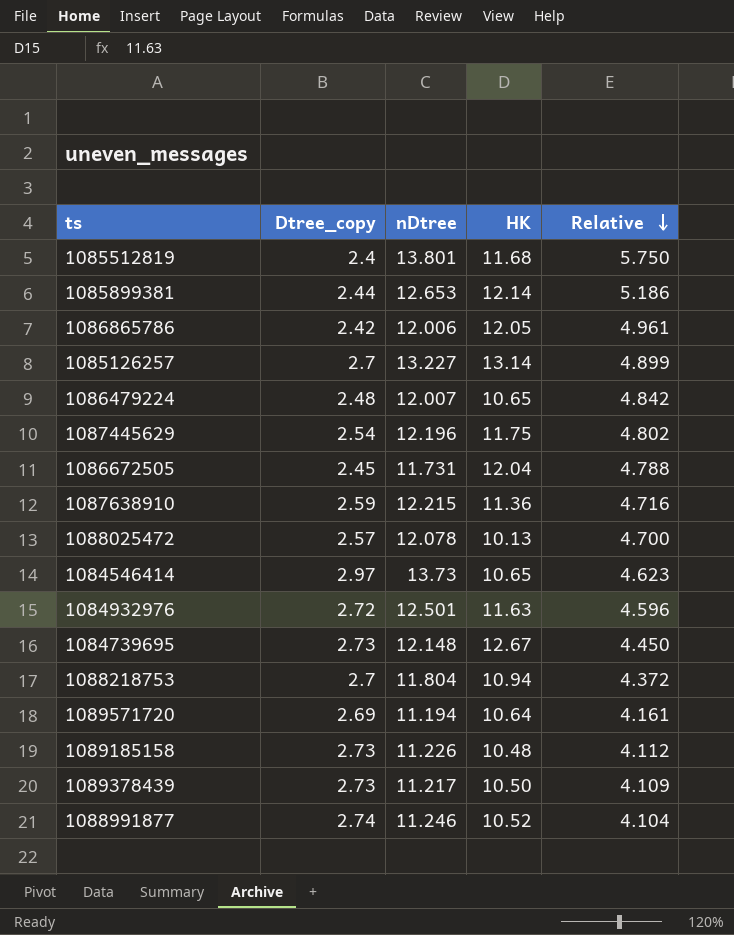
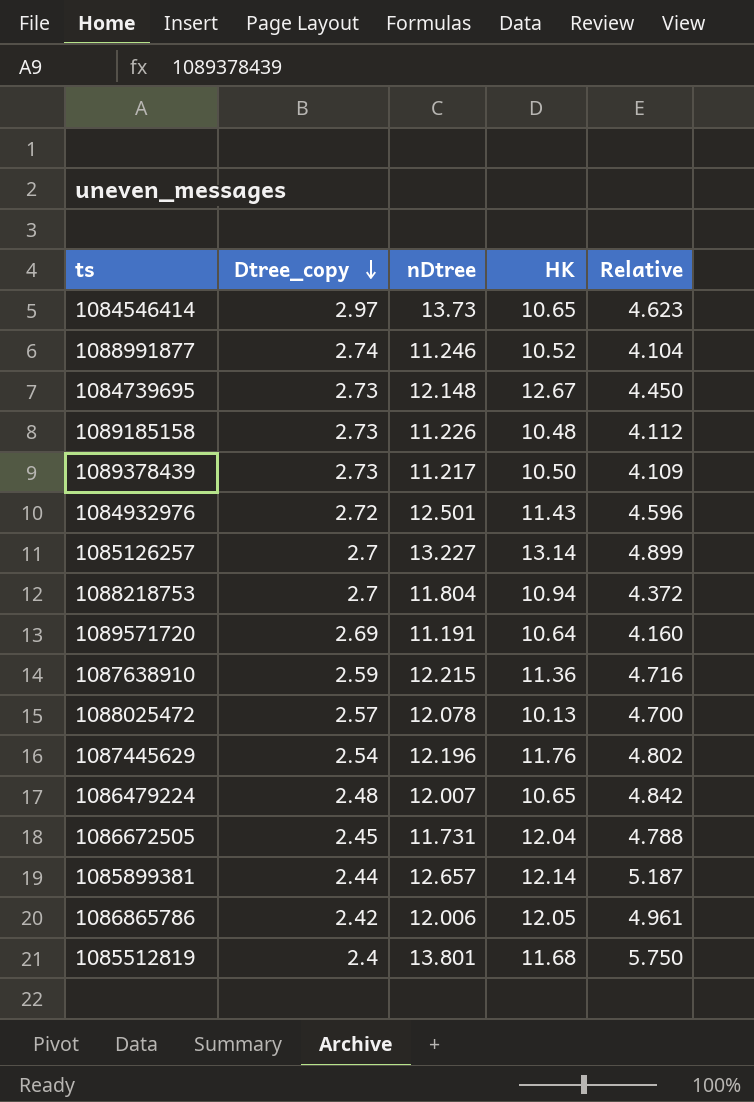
row order: Relative descending -> Dtree_copy descending
1084932976 | HK: 11.63 -> 11.43
1089571720 | nDtree: 11.194 -> 11.191
1089571720 | Relative: 4.161 -> 4.160
1087445629 | HK: 11.75 -> 11.76
1085899381 | nDtree: 12.653 -> 12.657
1085899381 | Relative: 5.186 -> 5.187

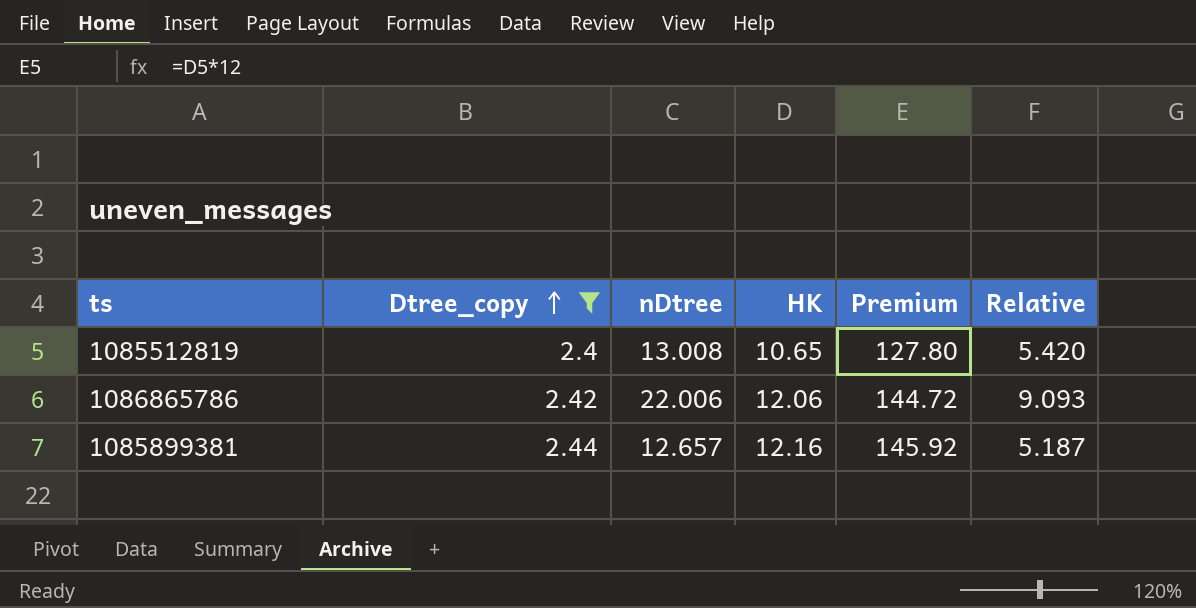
filter: none -> Dtree_copy <= 2.44
row order: Dtree_copy descending -> Dtree_copy ascending
column Premium | formula: none -> [HK] * 12
1085512819 | nDtree: 13.801 -> 13.008
1085512819 | HK: 11.68 -> 10.65
1085512819 | Relative: 5.750 -> 5.420
1086865786 | nDtree: 12.006 -> 22.006
1086865786 | HK: 12.05 -> 12.06
1086865786 | Relative: 4.961 -> 9.093
1085899381 | HK: 12.14 -> 12.16

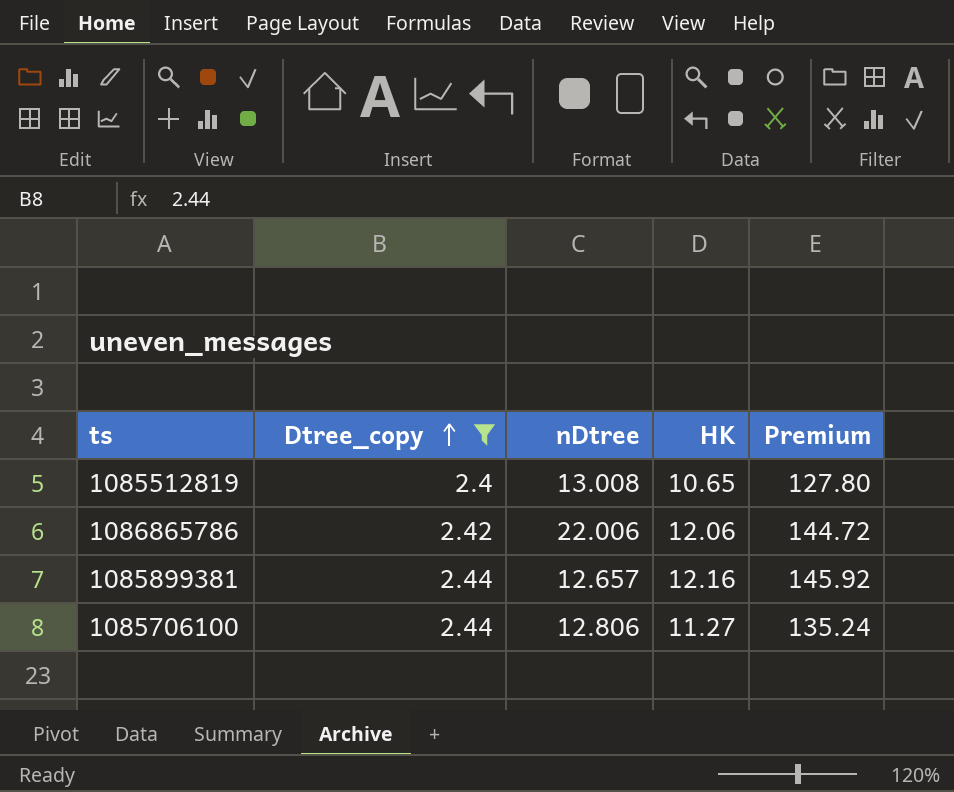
column Relative | formula: [nDtree] / [Dtree_copy] -> none
row 1085706100: none -> 2.44 | 12.806 | 11.27 | 135.24

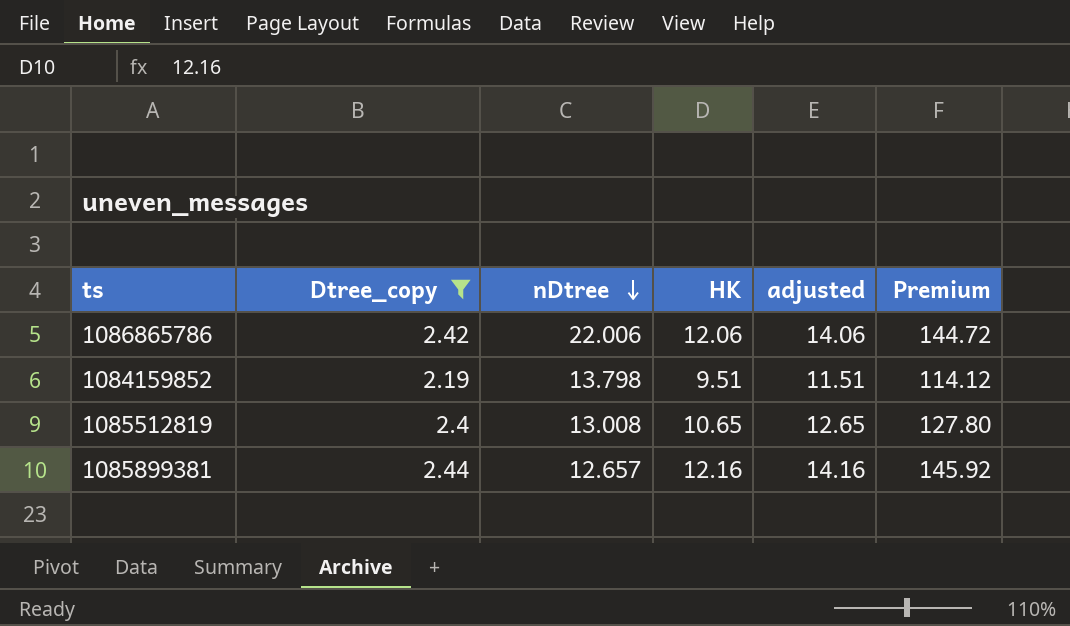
row order: Dtree_copy ascending -> nDtree descending
column adjusted | formula: none -> [HK] + 2
row 1085706100: 2.44 | 12.806 | 11.27 | 135.24 -> none
row 1084159852: none -> 2.19 | 13.798 | 9.51 | 11.51 | 114.12

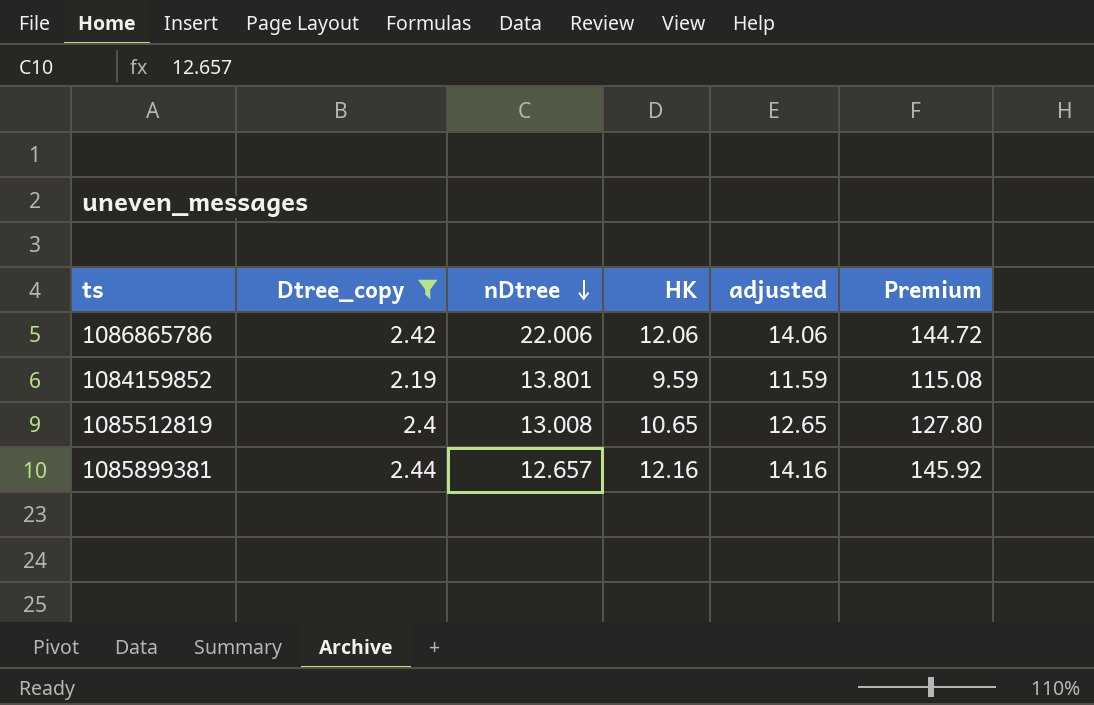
1084159852 | nDtree: 13.798 -> 13.801
1084159852 | HK: 9.51 -> 9.59
1084159852 | adjusted: 11.51 -> 11.59
1084159852 | Premium: 114.12 -> 115.08

